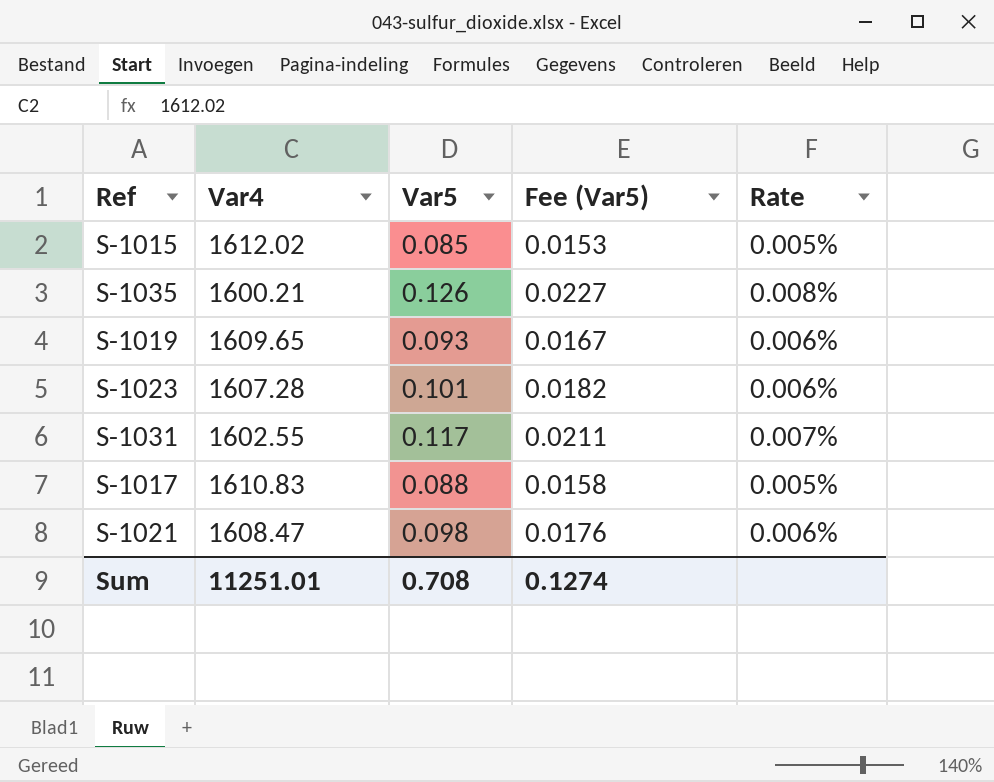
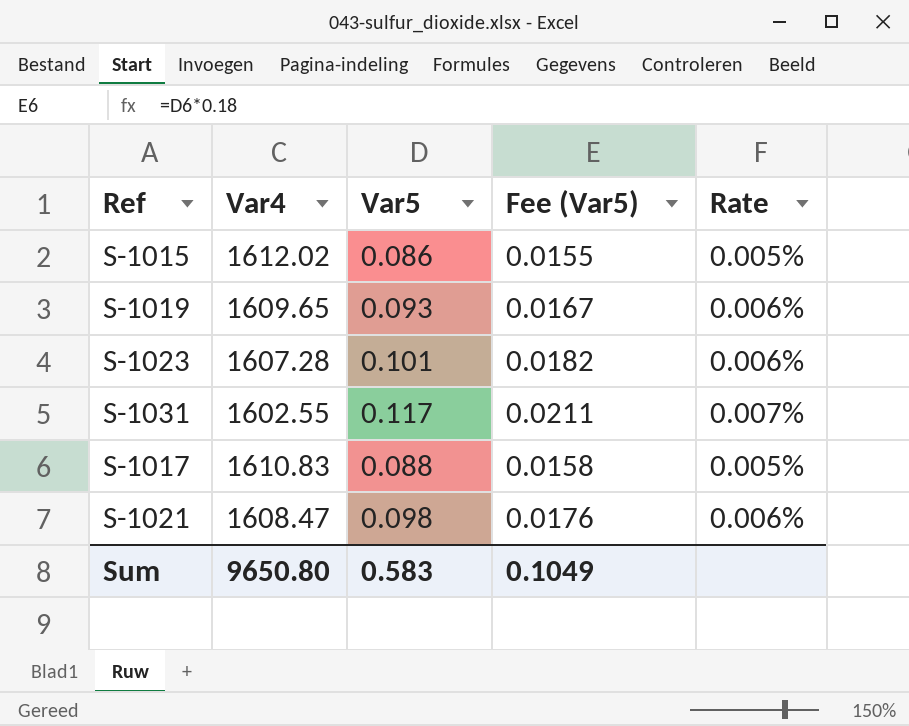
row S-1035: 1600.21 | 0.126 | 0.0227 | 0.008% -> none
S-1015 | Var5: 0.085 -> 0.086
S-1015 | Fee (Var5): 0.0153 -> 0.0155
Sum | Var4: 11251.01 -> 9650.80
Sum | Var5: 0.708 -> 0.583
Sum | Fee (Var5): 0.1274 -> 0.1049

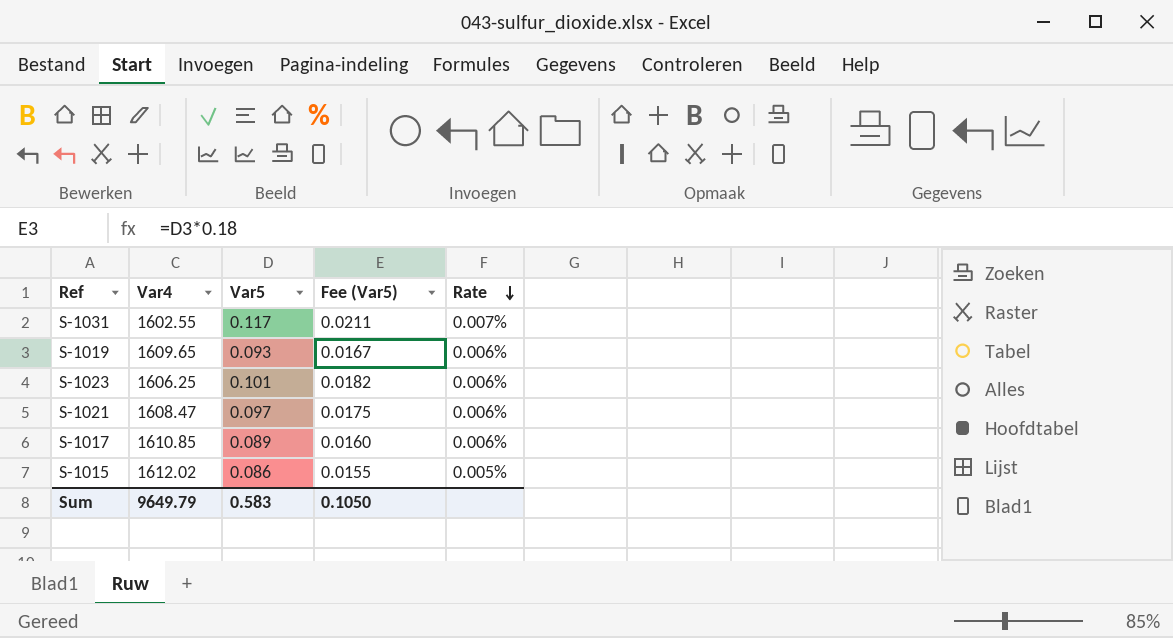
row order: none -> Rate descending
S-1023 | Var4: 1607.28 -> 1606.25
S-1021 | Var5: 0.098 -> 0.097
S-1021 | Fee (Var5): 0.0176 -> 0.0175
S-1017 | Var4: 1610.83 -> 1610.85
S-1017 | Var5: 0.088 -> 0.089
S-1017 | Fee (Var5): 0.0158 -> 0.0160
S-1017 | Rate: 0.005% -> 0.006%
Sum | Var4: 9650.80 -> 9649.79
Sum | Fee (Var5): 0.1049 -> 0.1050

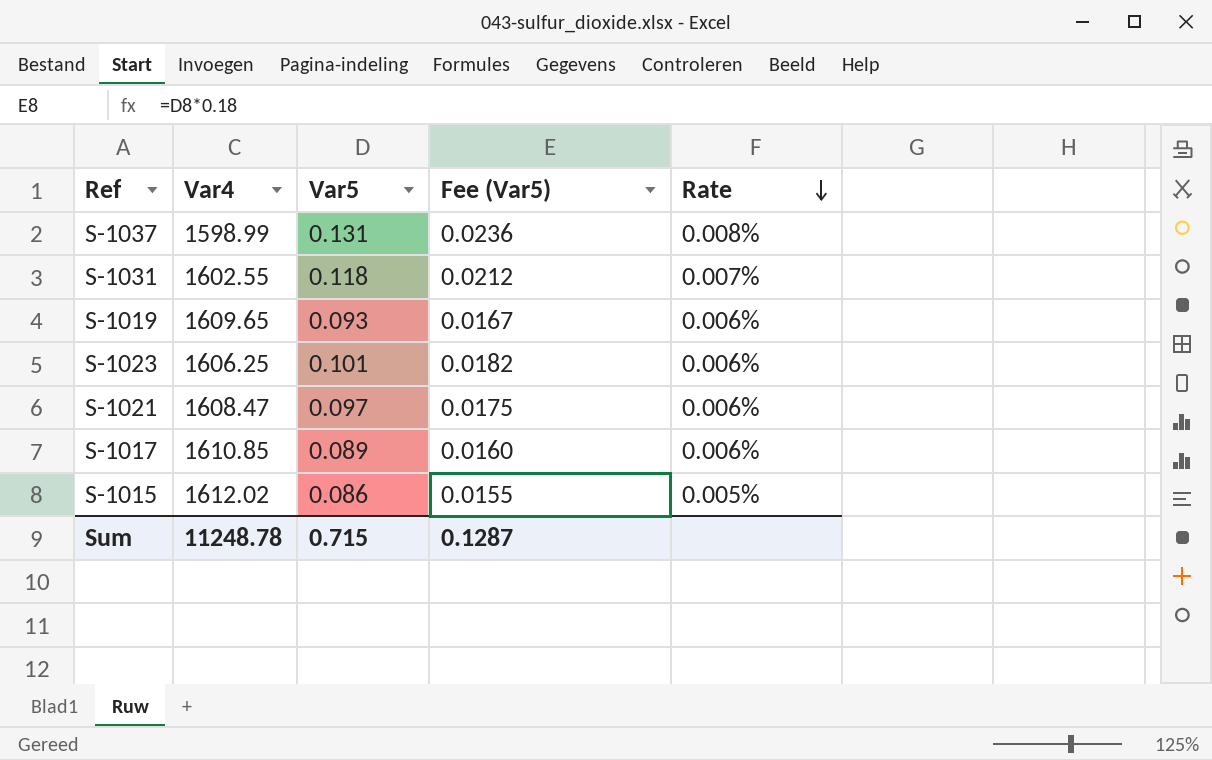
row S-1037: none -> 1598.99 | 0.131 | 0.0236 | 0.008%
S-1031 | Var5: 0.117 -> 0.118
S-1031 | Fee (Var5): 0.0211 -> 0.0212
Sum | Var4: 9649.79 -> 11248.78
Sum | Var5: 0.583 -> 0.715
Sum | Fee (Var5): 0.1050 -> 0.1287

